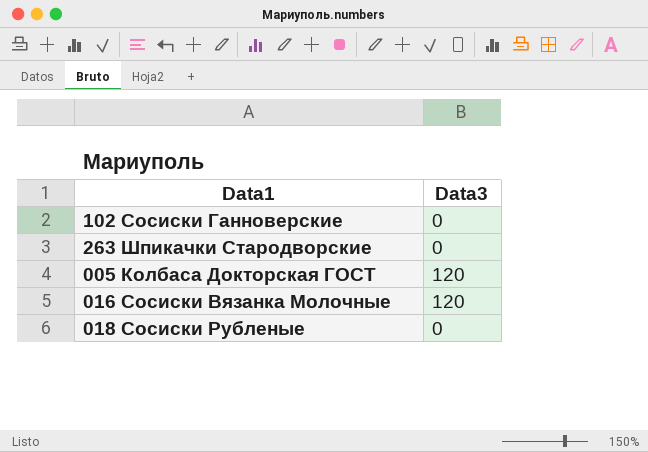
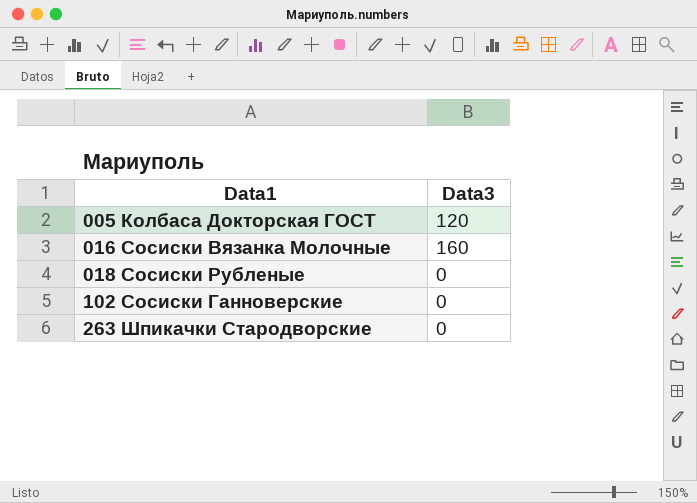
row order: none -> Data1 ascending
016 Сосиски Вязанка Молочные | Data3: 120 -> 160

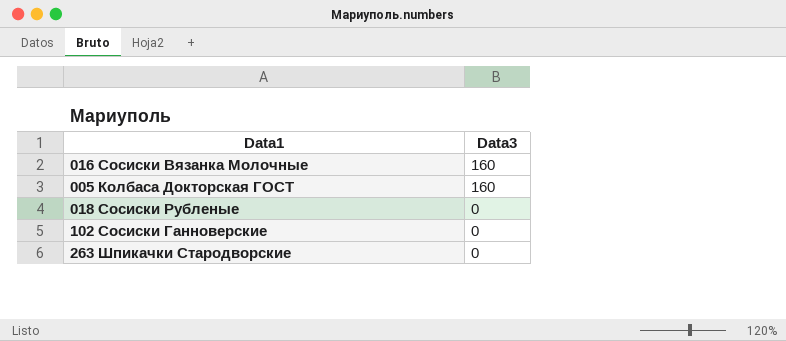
row order: Data1 ascending -> Data3 descending
005 Колбаса Докторская ГОСТ | Data3: 120 -> 160

